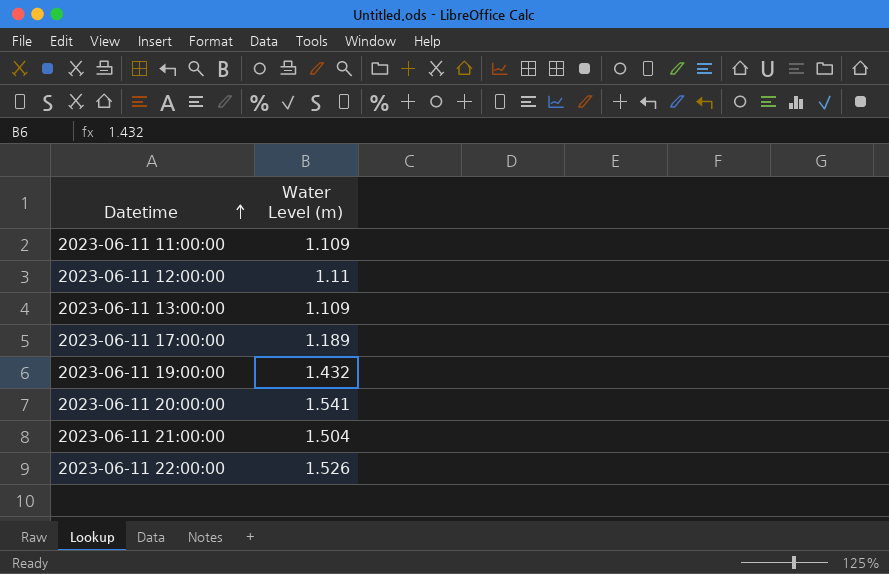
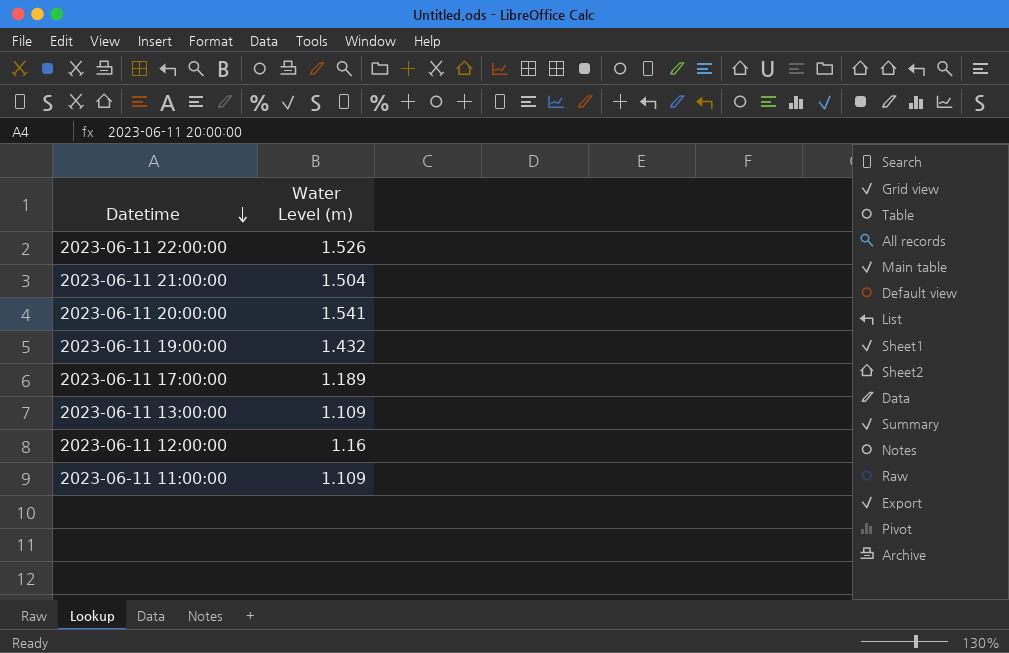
row order: Datetime ascending -> Datetime descending
2023-06-11 12:00:00 | Water Level (m): 1.11 -> 1.16

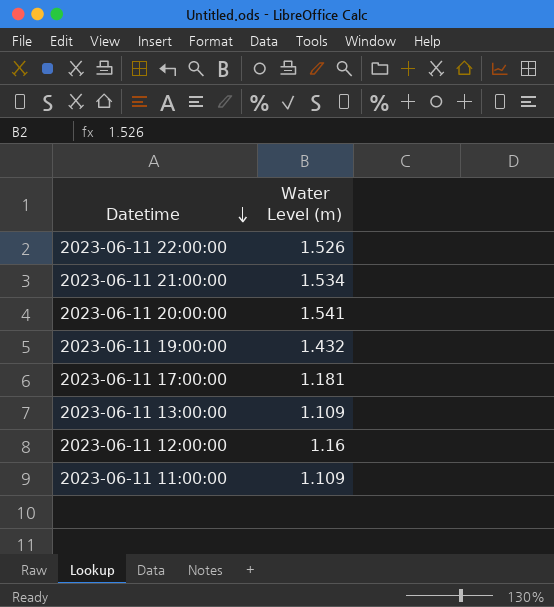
2023-06-11 21:00:00 | Water Level (m): 1.504 -> 1.534
2023-06-11 17:00:00 | Water Level (m): 1.189 -> 1.181

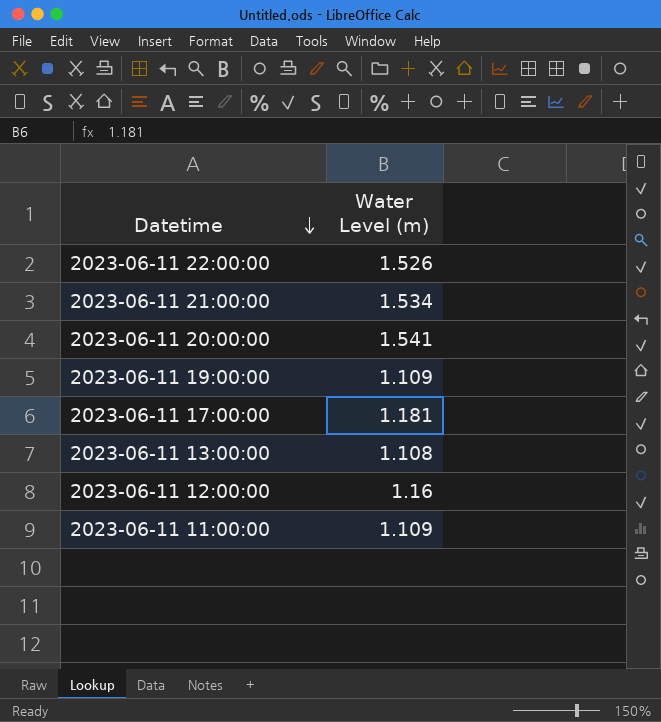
2023-06-11 19:00:00 | Water Level (m): 1.432 -> 1.109
2023-06-11 13:00:00 | Water Level (m): 1.109 -> 1.108

